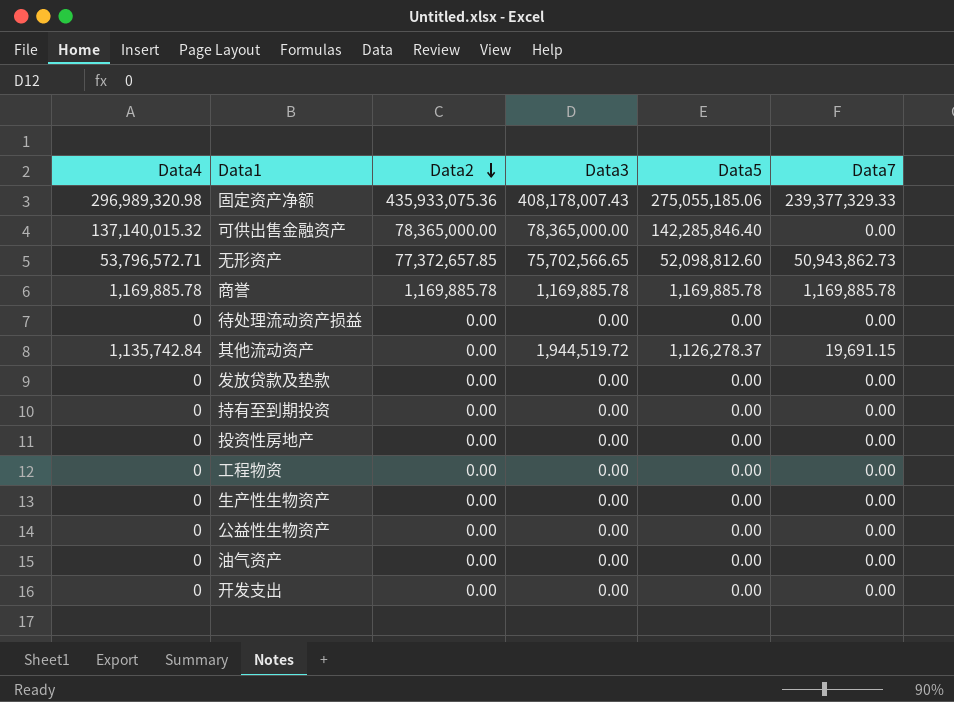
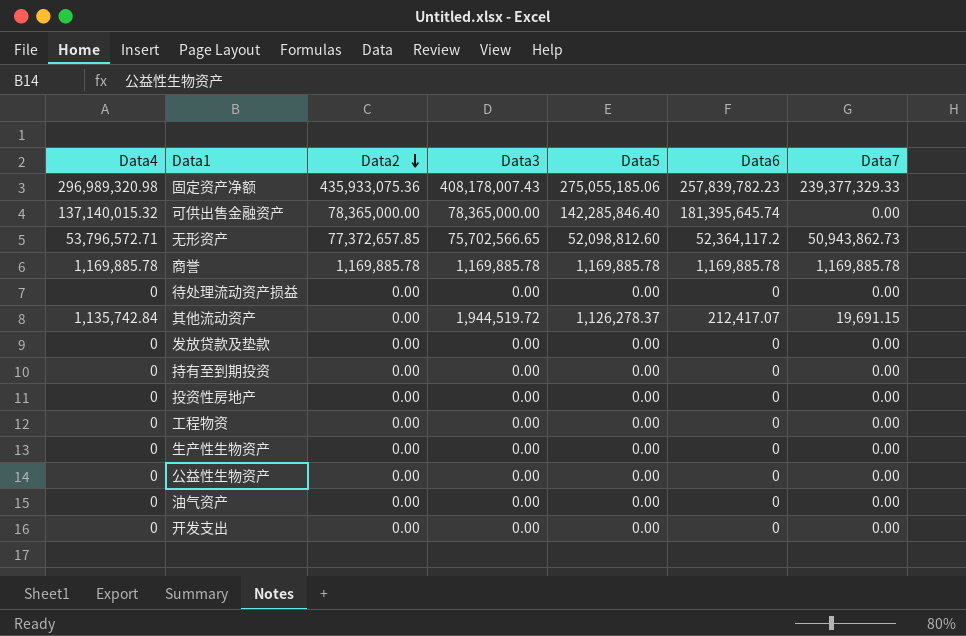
column Data6 | position: none -> 6

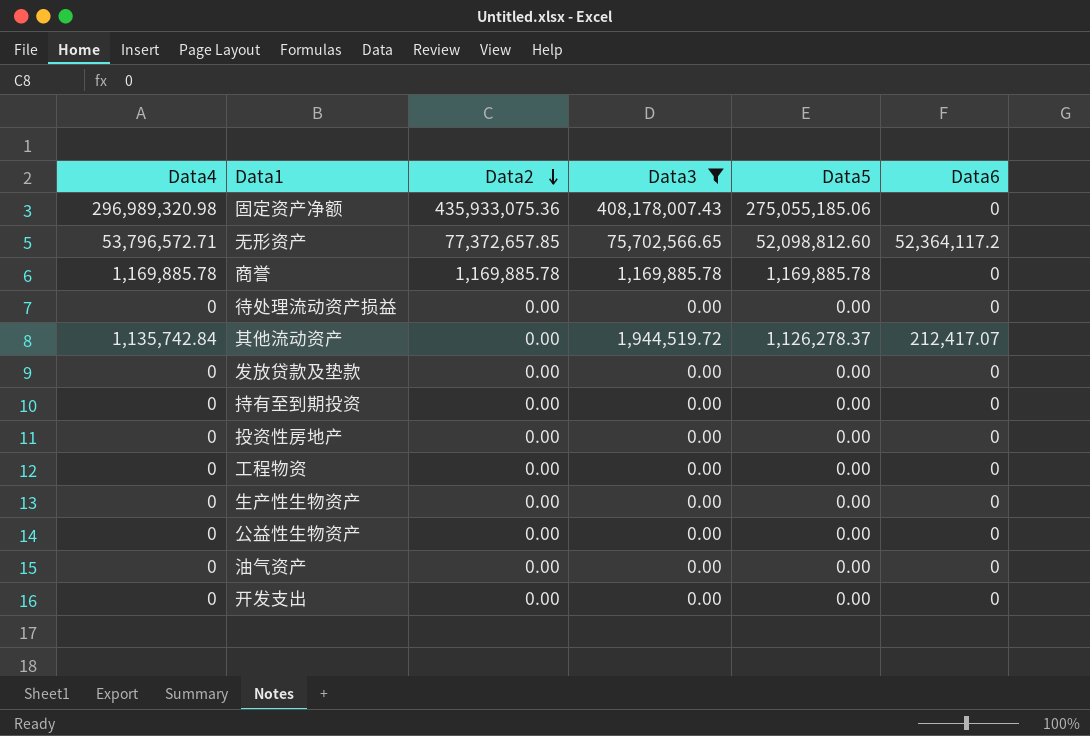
filter: none -> Data3 != 78,365,000.00
column Data7 | position: 7 -> none
固定资产净额 | Data6: 257,839,782.23 -> 0
商誉 | Data6: 1,169,885.78 -> 0

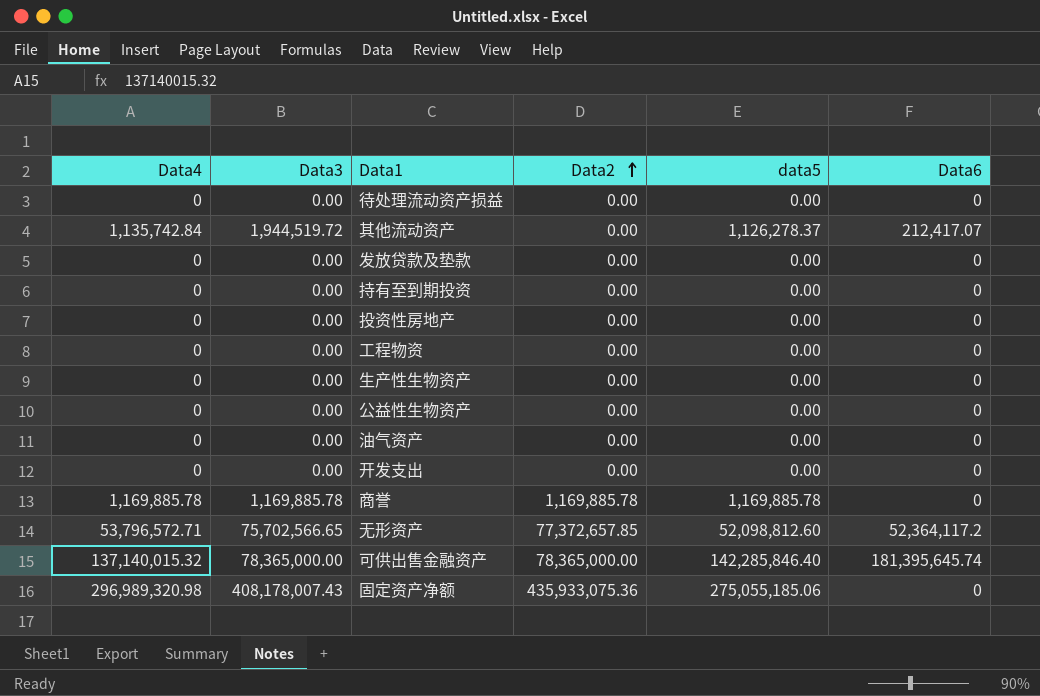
filter: Data3 != 78,365,000.00 -> none
row order: Data2 descending -> Data2 ascending
column Data3 | position: 4 -> 2
column name: Data5 -> data5

